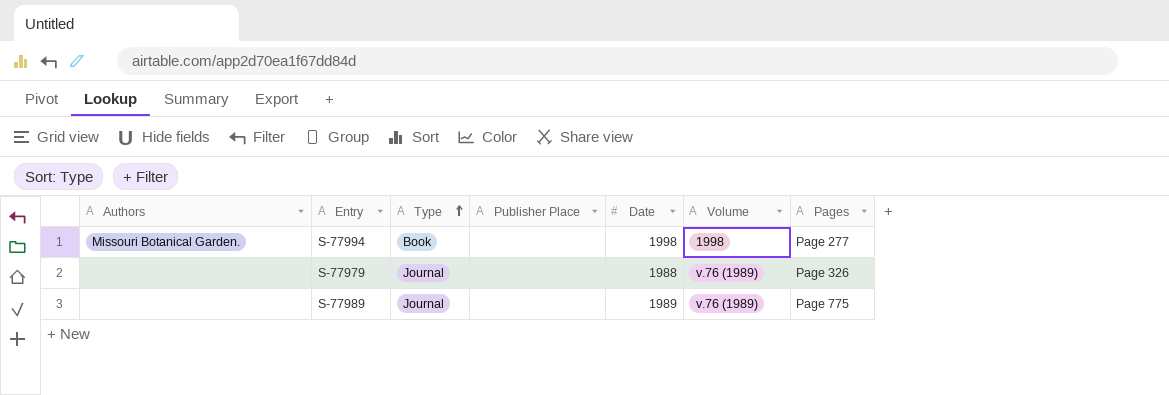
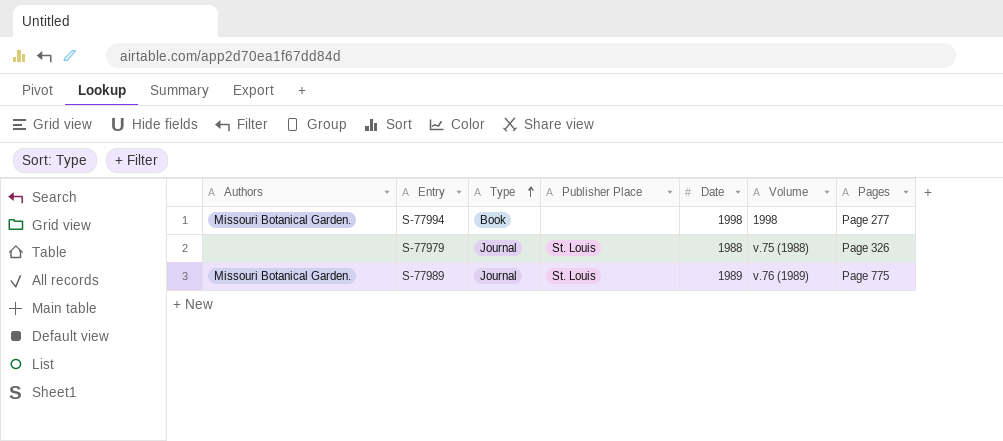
S-77979 | Publisher Place: none -> St. Louis
S-77979 | Volume: v.76 (1989) -> v.75 (1988)
S-77989 | Authors: none -> Missouri Botanical Garden.
S-77989 | Publisher Place: none -> St. Louis

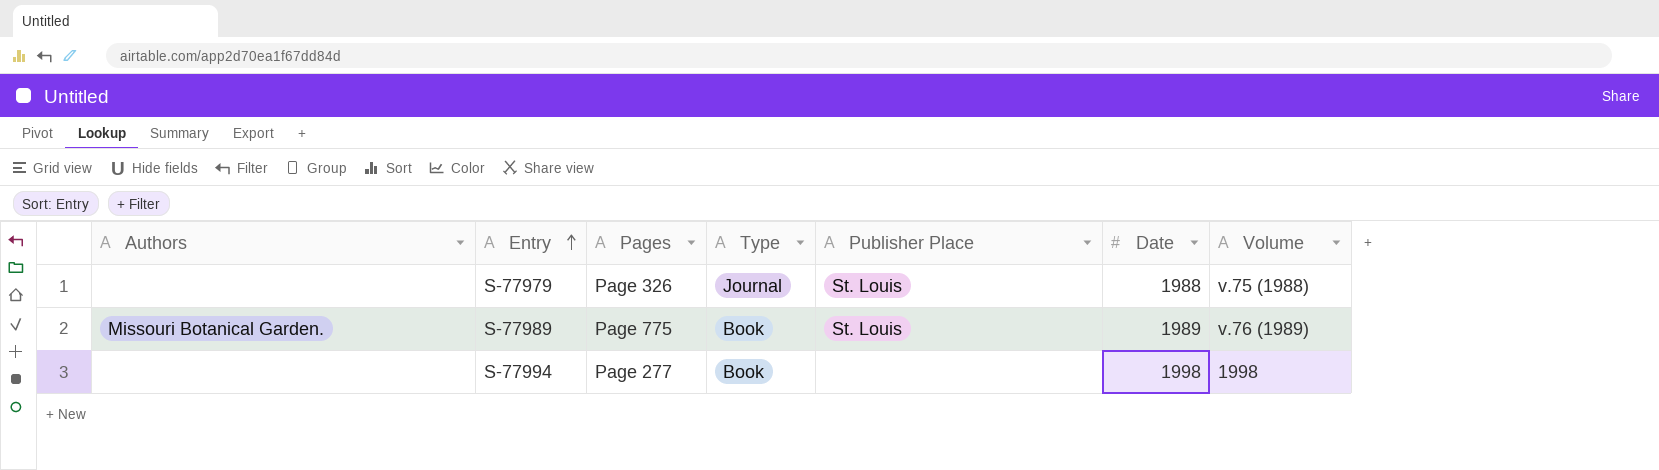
row order: Type ascending -> Entry ascending
column Pages | position: 7 -> 3
S-77989 | Type: Journal -> Book
S-77994 | Authors: Missouri Botanical Garden. -> none

